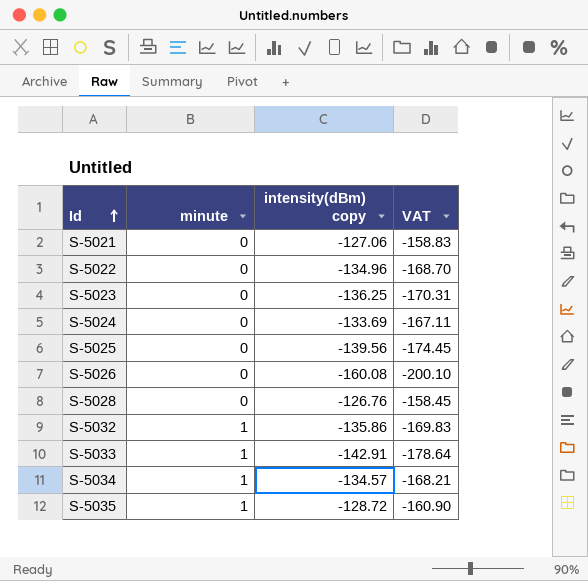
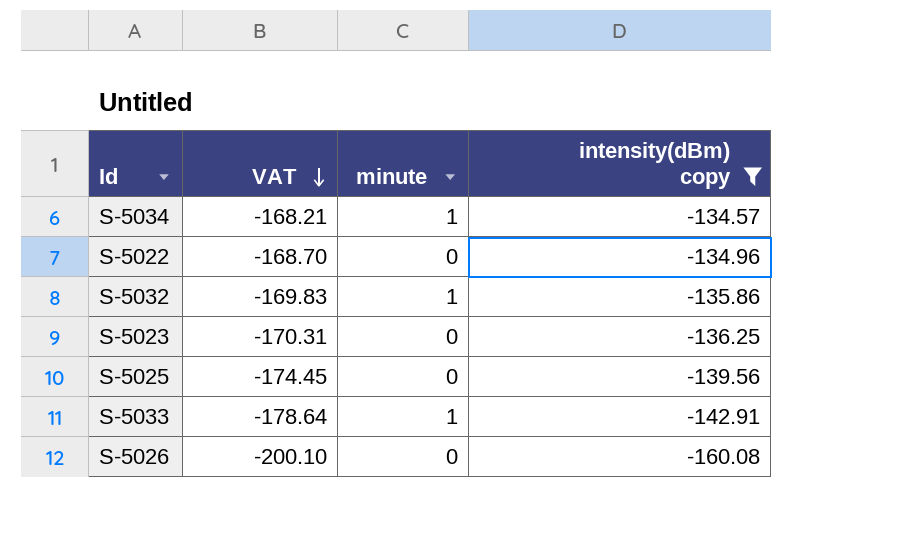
filter: none -> intensity(dBm) copy <= -134.57
row order: Id ascending -> VAT descending
column VAT | position: 4 -> 2

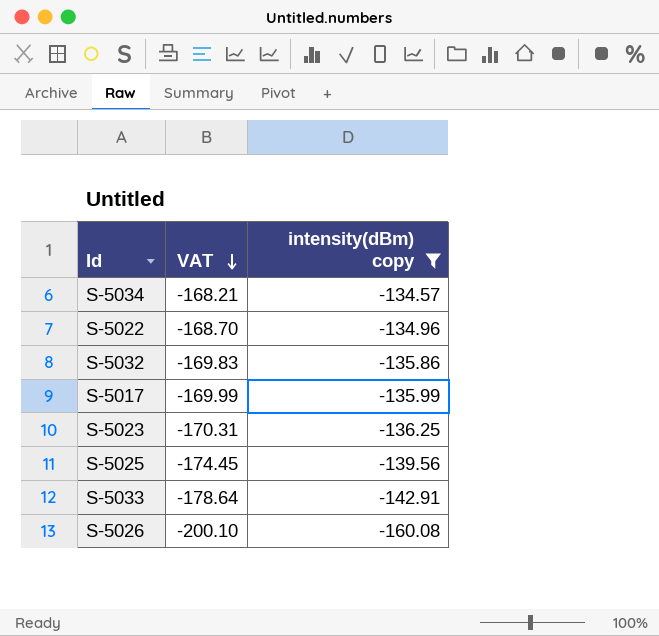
column minute | position: 3 -> none
row S-5017: none -> -169.99 | -135.99

